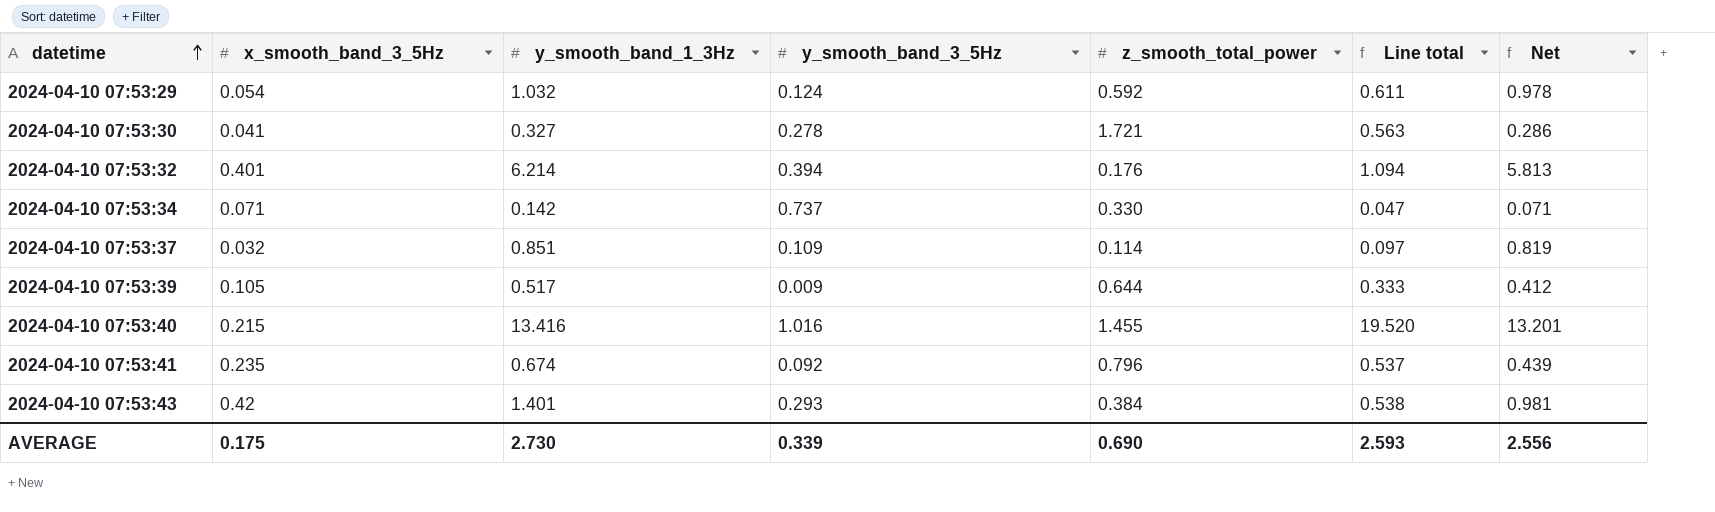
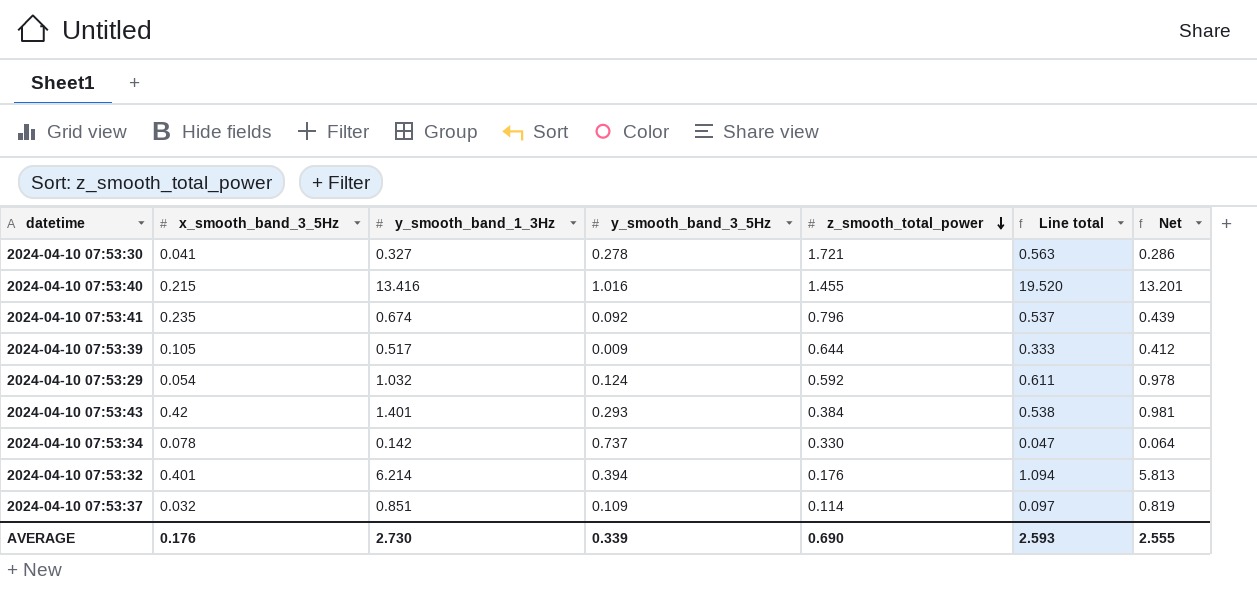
row order: datetime ascending -> z_smooth_total_power descending
2024-04-10 07:53:34 | x_smooth_band_3_5Hz: 0.071 -> 0.078
2024-04-10 07:53:34 | Net: 0.071 -> 0.064
AVERAGE | x_smooth_band_3_5Hz: 0.175 -> 0.176
AVERAGE | Net: 2.556 -> 2.555

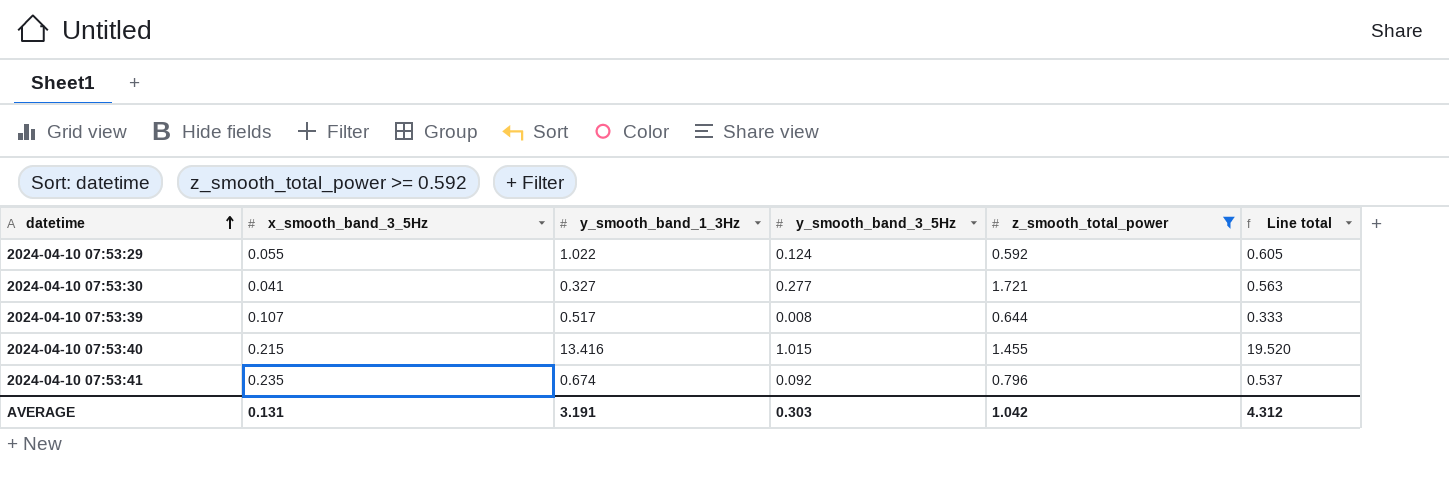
filter: none -> z_smooth_total_power >= 0.592
row order: z_smooth_total_power descending -> datetime ascending
column Net | formula: [y_smooth_band_1_3Hz] - [x_smooth_band_3_5Hz] -> none
2024-04-10 07:53:29 | x_smooth_band_3_5Hz: 0.054 -> 0.055
2024-04-10 07:53:29 | y_smooth_band_1_3Hz: 1.032 -> 1.022
2024-04-10 07:53:29 | Line total: 0.611 -> 0.605
2024-04-10 07:53:30 | y_smooth_band_3_5Hz: 0.278 -> 0.277
2024-04-10 07:53:39 | x_smooth_band_3_5Hz: 0.105 -> 0.107
2024-04-10 07:53:39 | y_smooth_band_3_5Hz: 0.009 -> 0.008
2024-04-10 07:53:40 | y_smooth_band_3_5Hz: 1.016 -> 1.015
AVERAGE | x_smooth_band_3_5Hz: 0.176 -> 0.131
AVERAGE | y_smooth_band_1_3Hz: 2.730 -> 3.191
AVERAGE | y_smooth_band_3_5Hz: 0.339 -> 0.303
AVERAGE | z_smooth_total_power: 0.690 -> 1.042
AVERAGE | Line total: 2.593 -> 4.312

